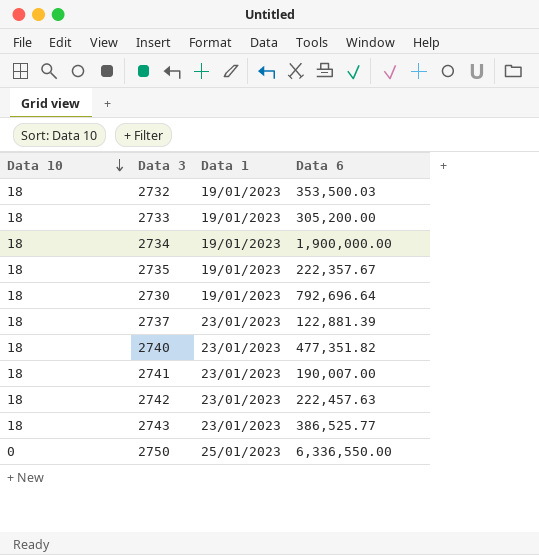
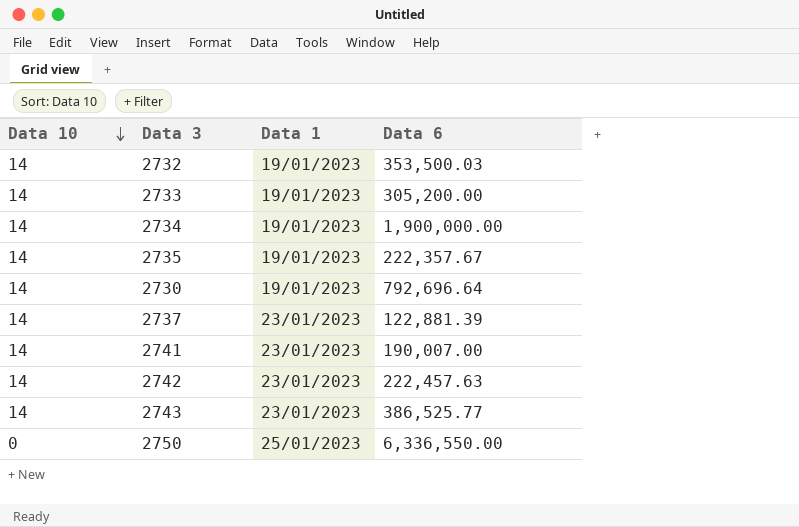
row 2740: 18 | 23/01/2023 | 477,351.82 -> none
2732 | Data 10: 18 -> 14
2733 | Data 10: 18 -> 14
2734 | Data 10: 18 -> 14
2735 | Data 10: 18 -> 14
2730 | Data 10: 18 -> 14
2737 | Data 10: 18 -> 14
2741 | Data 10: 18 -> 14
2742 | Data 10: 18 -> 14
2743 | Data 10: 18 -> 14

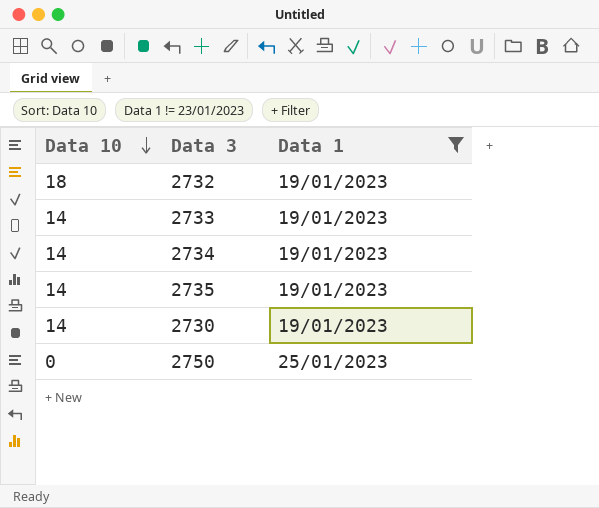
filter: none -> Data 1 != 23/01/2023
column Data 6 | position: 4 -> none
2732 | Data 10: 14 -> 18

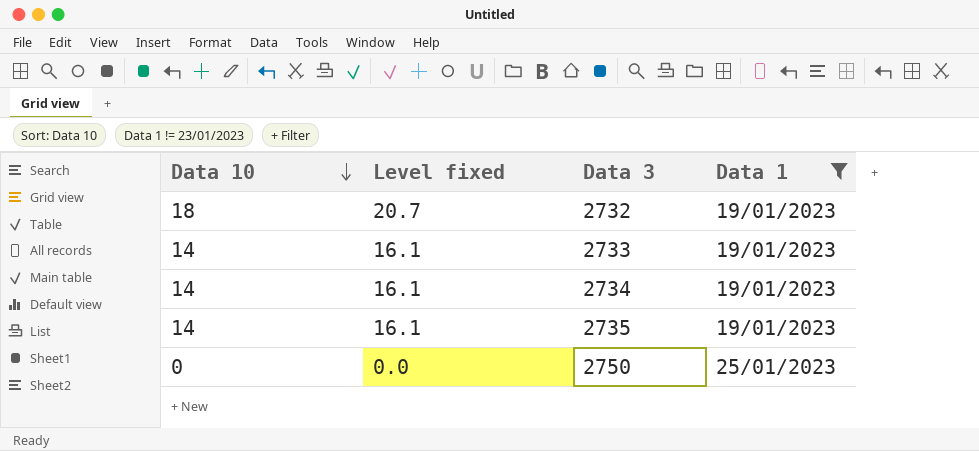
column Level fixed | formula: none -> [Data 10] * 1.15
row 2730: 14 | 19/01/2023 -> none

